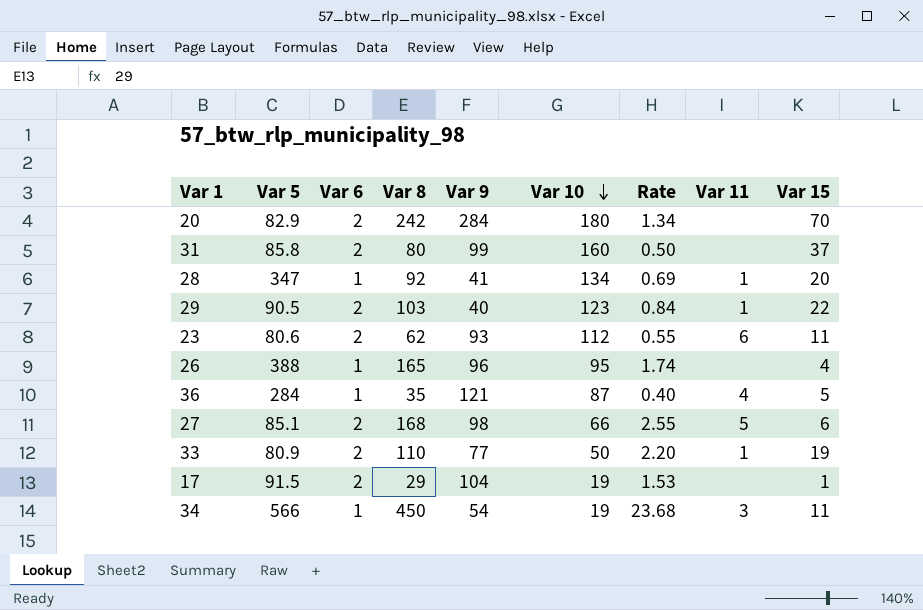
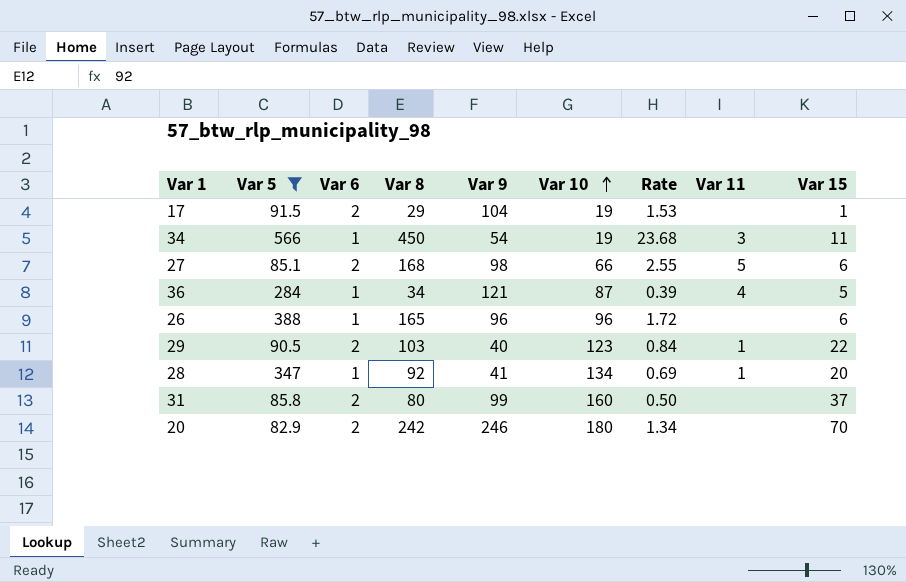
filter: none -> Var 5 >= 82.9
row order: Var 10 descending -> Var 10 ascending
36 | Var 8: 35 -> 34
36 | Rate: 0.40 -> 0.39
26 | Var 10: 95 -> 96
26 | Rate: 1.74 -> 1.72
26 | Var 15: 4 -> 6
20 | Var 9: 284 -> 246

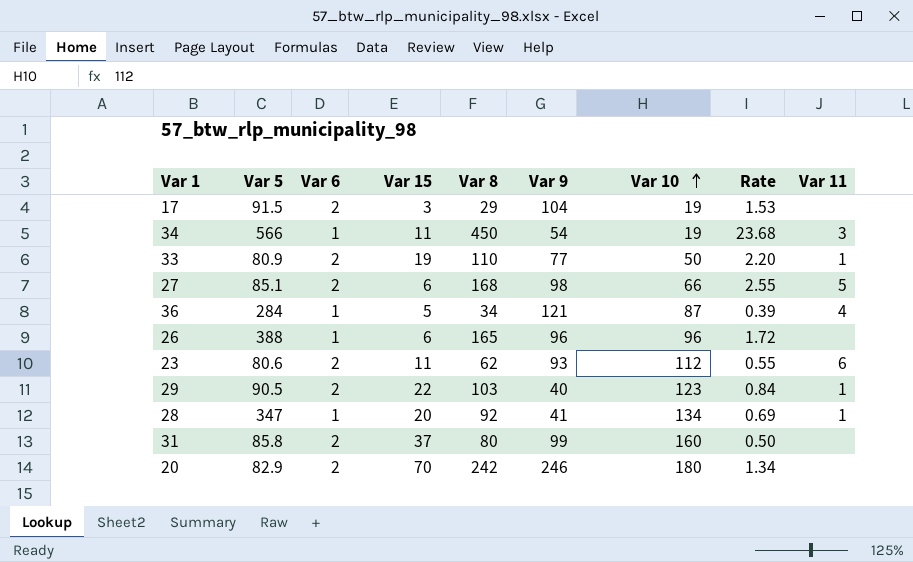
filter: Var 5 >= 82.9 -> none
column Var 15 | position: 9 -> 4
17 | Var 15: 1 -> 3

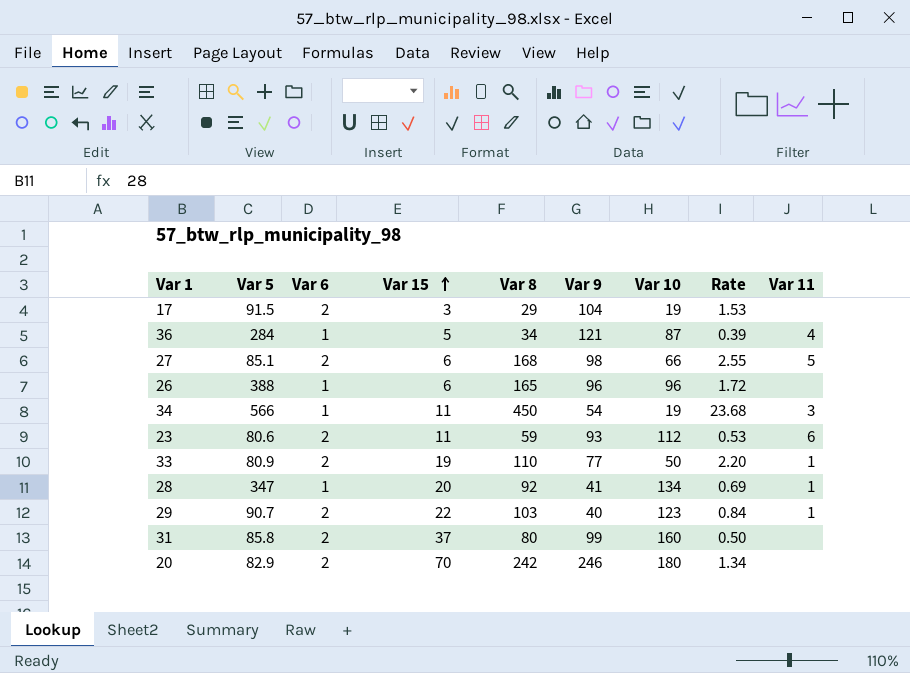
row order: Var 10 ascending -> Var 15 ascending
23 | Var 8: 62 -> 59
23 | Rate: 0.55 -> 0.53
29 | Var 5: 90.5 -> 90.7

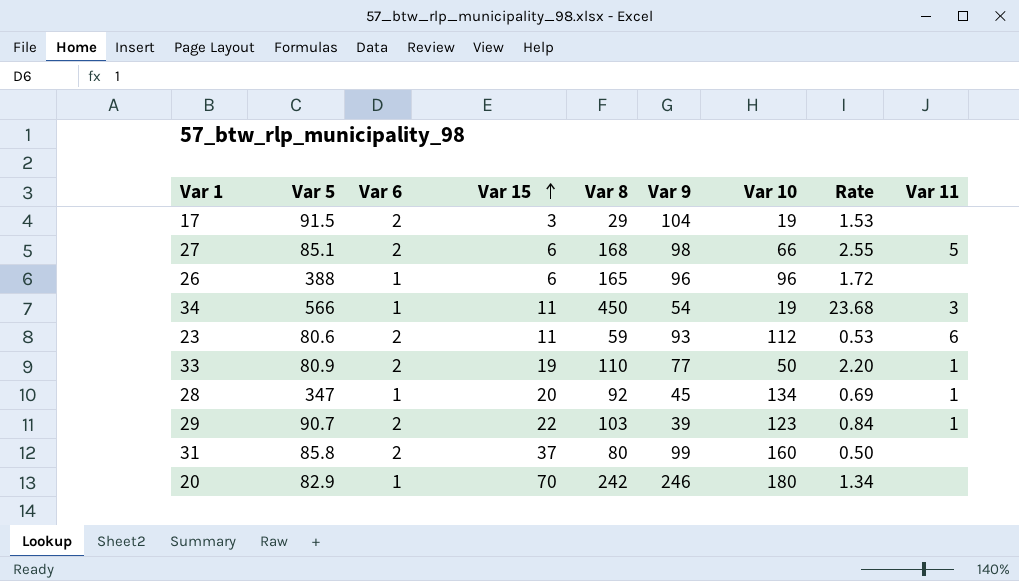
row 36: 284 | 1 | 5 | 34 | 121 | 87 | 0.39 | 4 -> none
28 | Var 9: 41 -> 45
29 | Var 9: 40 -> 39
20 | Var 6: 2 -> 1

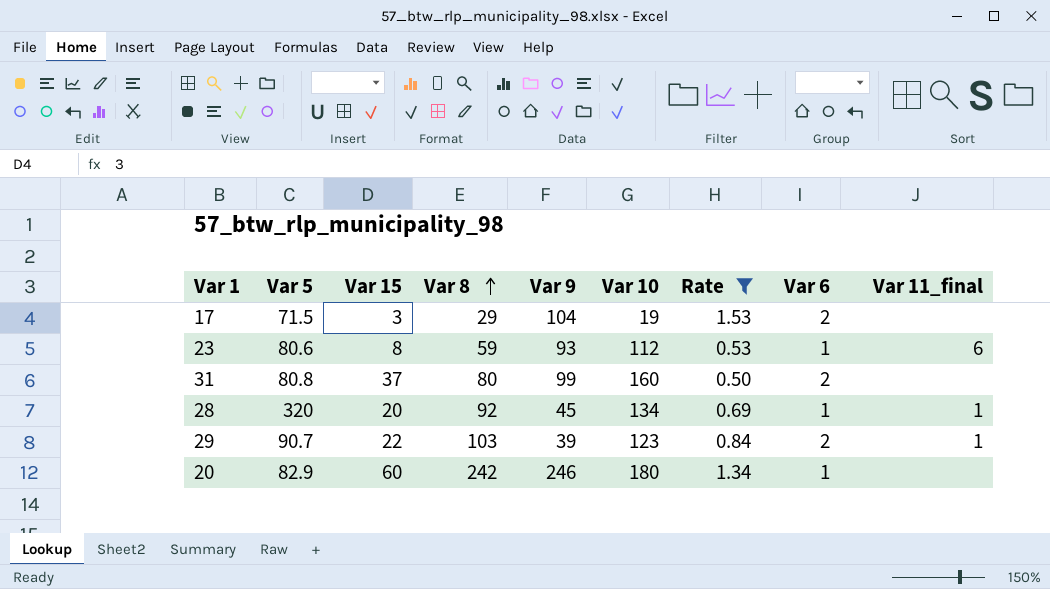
filter: none -> Rate <= 1.53
row order: Var 15 ascending -> Var 8 ascending
column Var 6 | position: 3 -> 8
column name: Var 11 -> Var 11_final
17 | Var 5: 91.5 -> 71.5
23 | Var 15: 11 -> 8
23 | Var 6: 2 -> 1
31 | Var 5: 85.8 -> 80.8
28 | Var 5: 347 -> 320
20 | Var 15: 70 -> 60

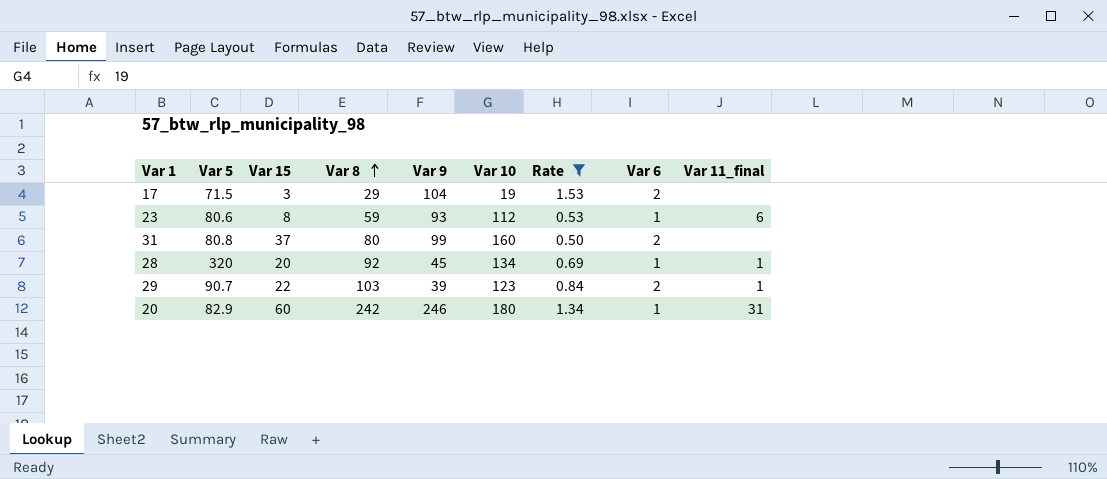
20 | Var 11_final: none -> 31

